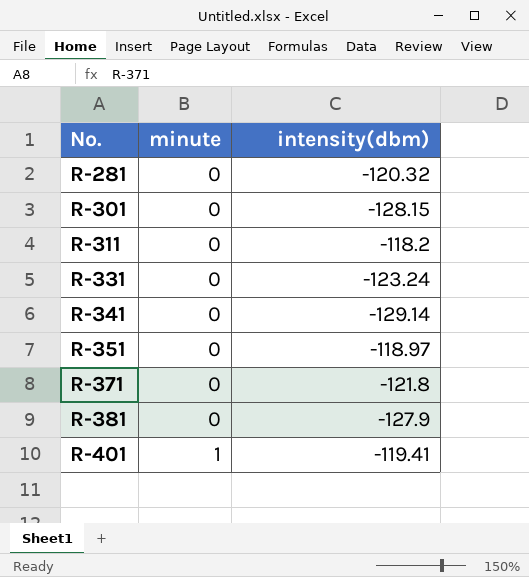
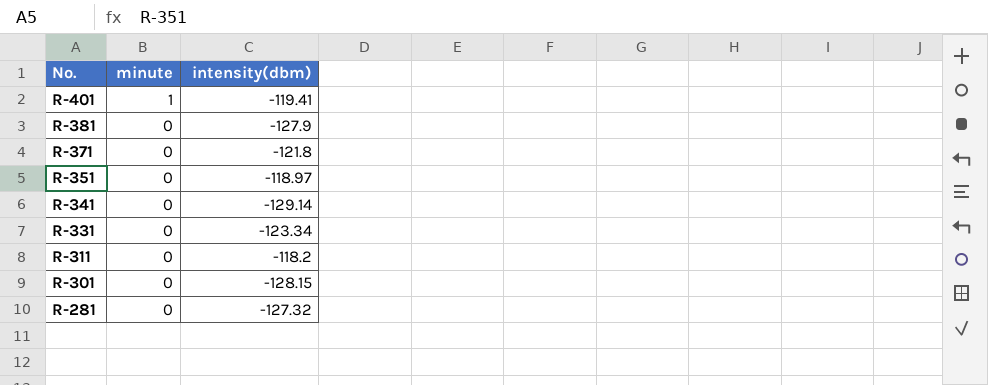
row order: No. ascending -> No. descending
R-331 | intensity(dbm): -123.24 -> -123.34
R-281 | intensity(dbm): -120.32 -> -127.32

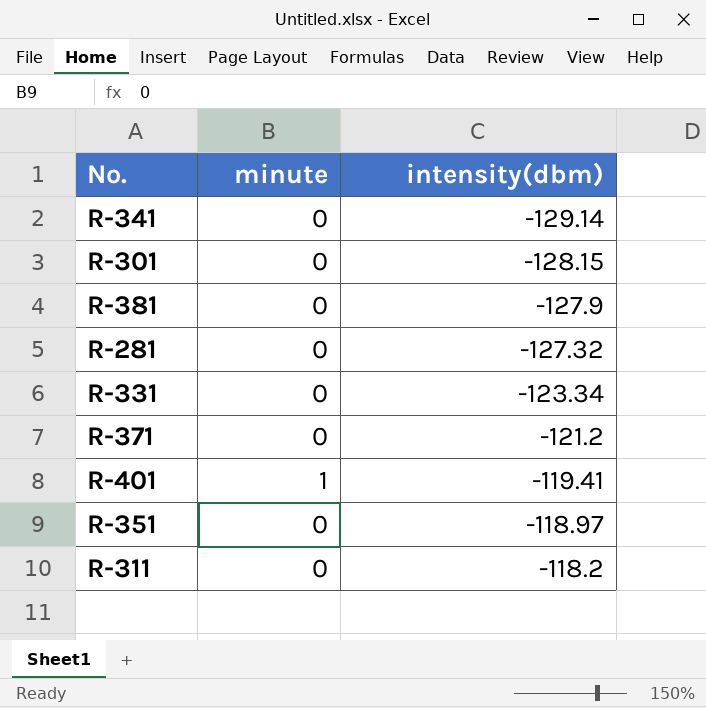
row order: No. descending -> intensity(dbm) ascending
R-371 | intensity(dbm): -121.8 -> -121.2

